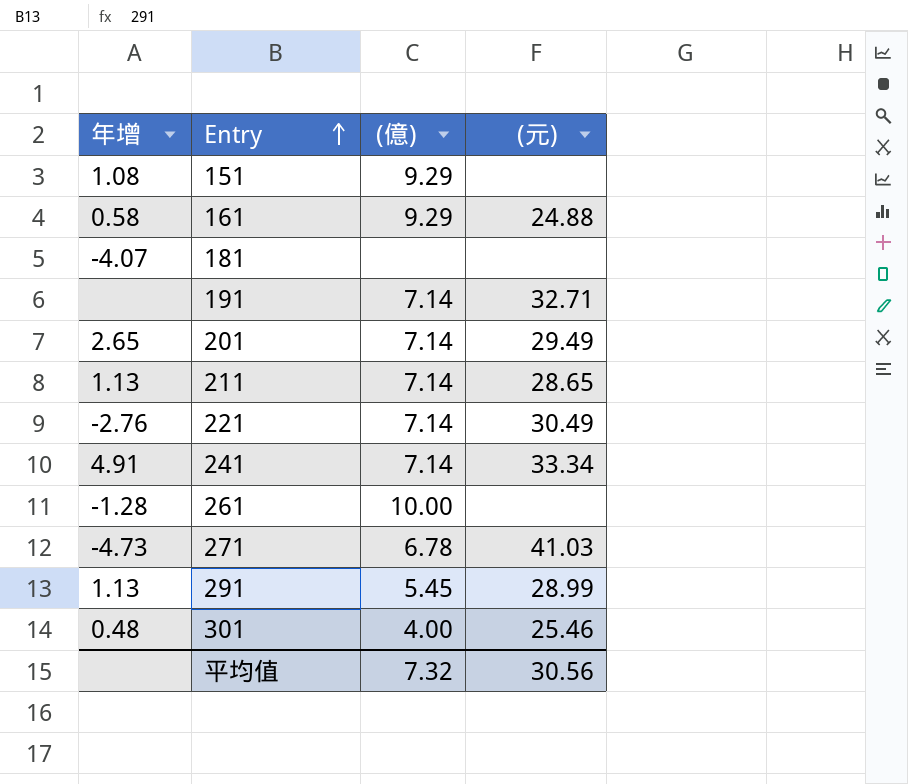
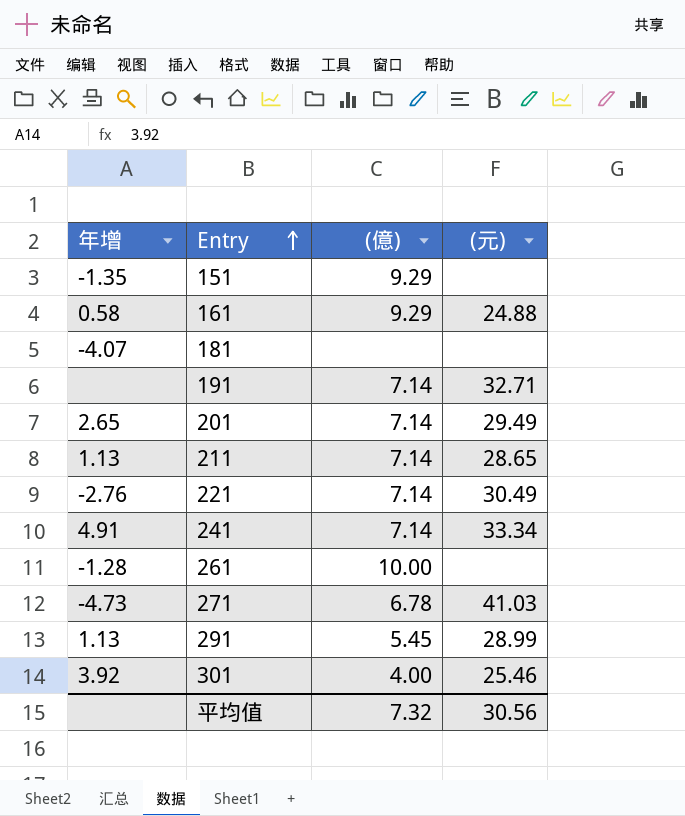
151 | 年增: 1.08 -> -1.35
301 | 年增: 0.48 -> 3.92

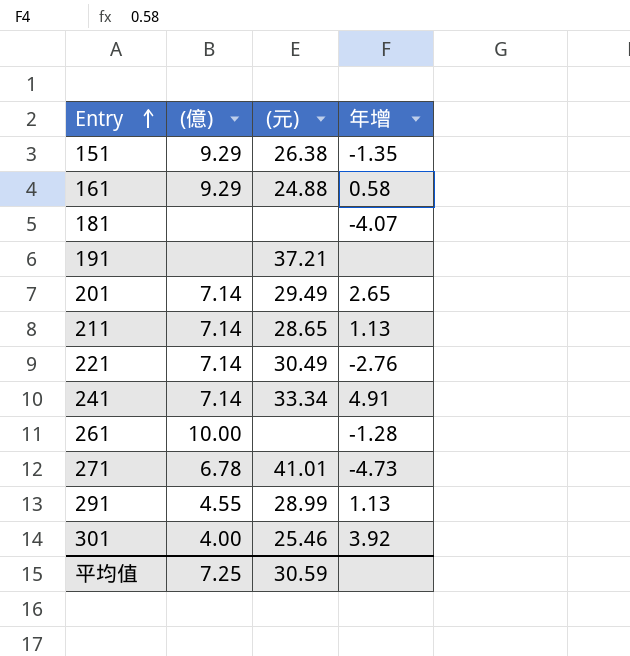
column 年增 | position: 1 -> 4
151 | (元): none -> 26.38
191 | (億): 7.14 -> none
191 | (元): 32.71 -> 37.21
271 | (元): 41.03 -> 41.01
291 | (億): 5.45 -> 4.55
平均值 | (億): 7.32 -> 7.25
平均值 | (元): 30.56 -> 30.59

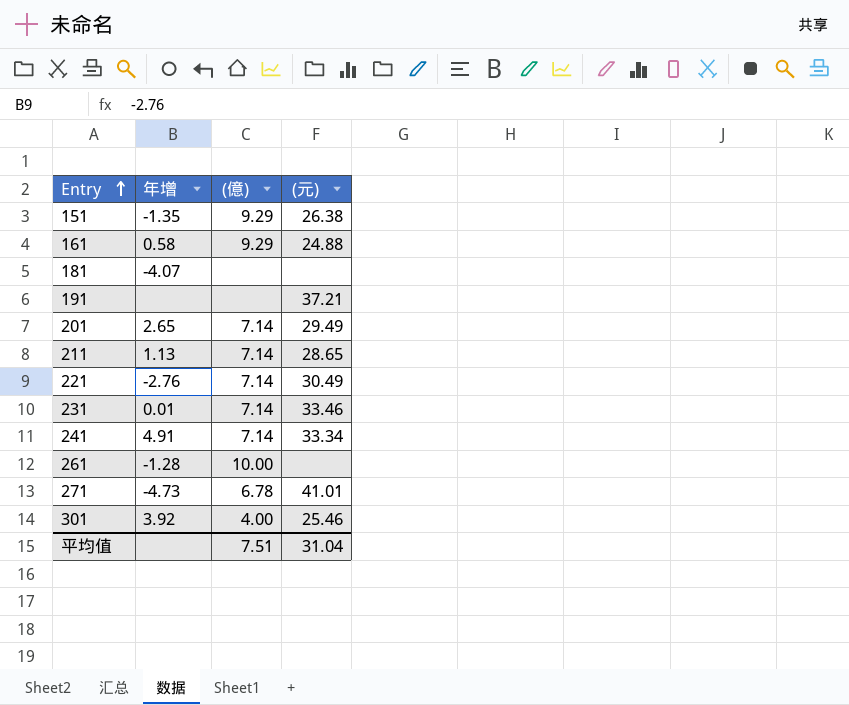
column 年增 | position: 4 -> 2
row 291: 4.55 | 28.99 | 1.13 -> none
row 231: none -> 0.01 | 7.14 | 33.46
平均值 | (億): 7.25 -> 7.51
平均值 | (元): 30.59 -> 31.04

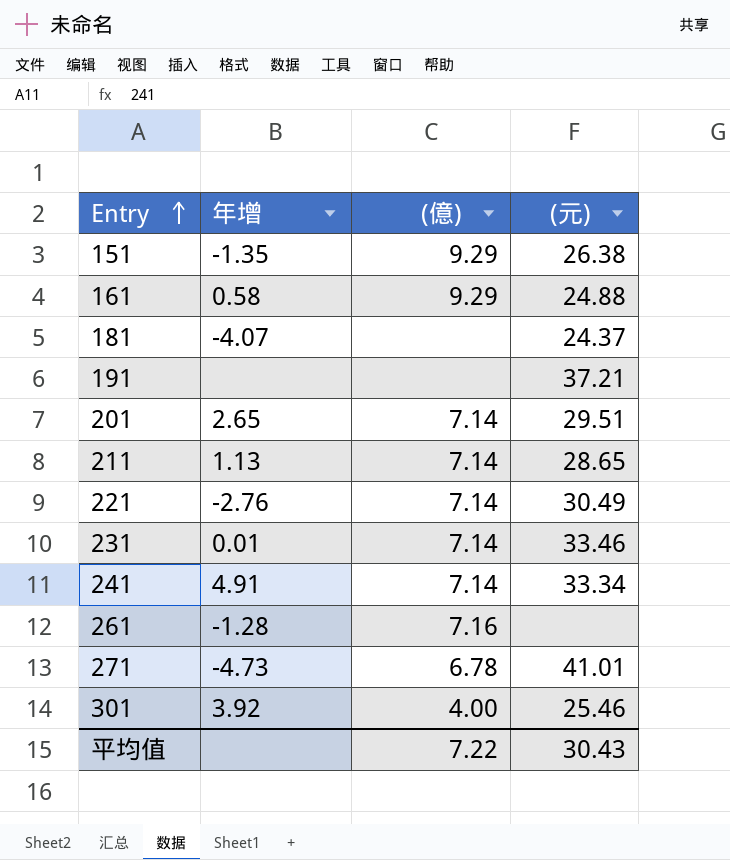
181 | (元): none -> 24.37
201 | (元): 29.49 -> 29.51
261 | (億): 10.00 -> 7.16
平均值 | (億): 7.51 -> 7.22
平均值 | (元): 31.04 -> 30.43

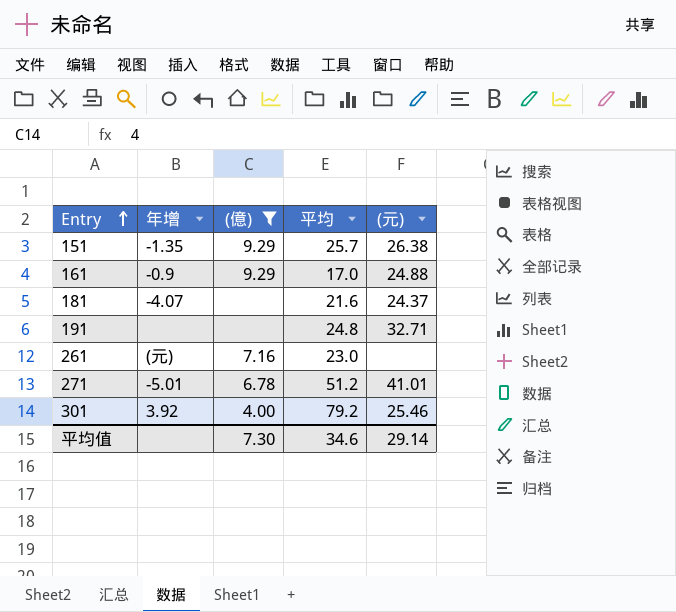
filter: none -> (億) != 7.14
column 平均 | position: none -> 4
161 | 年增: 0.58 -> -0.9
191 | (元): 37.21 -> 32.71
261 | 年增: -1.28 -> (元)
271 | 年增: -4.73 -> -5.01
平均值 | (億): 7.22 -> 7.30
平均值 | (元): 30.43 -> 29.14

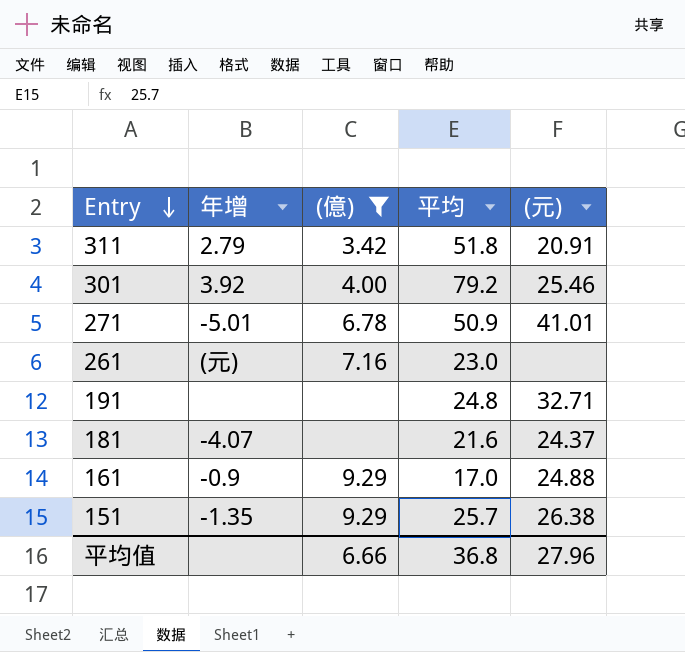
row order: Entry ascending -> Entry descending
row 311: none -> 2.79 | 3.42 | 51.8 | 20.91
271 | 平均: 51.2 -> 50.9
平均值 | (億): 7.30 -> 6.66
平均值 | 平均: 34.6 -> 36.8
平均值 | (元): 29.14 -> 27.96

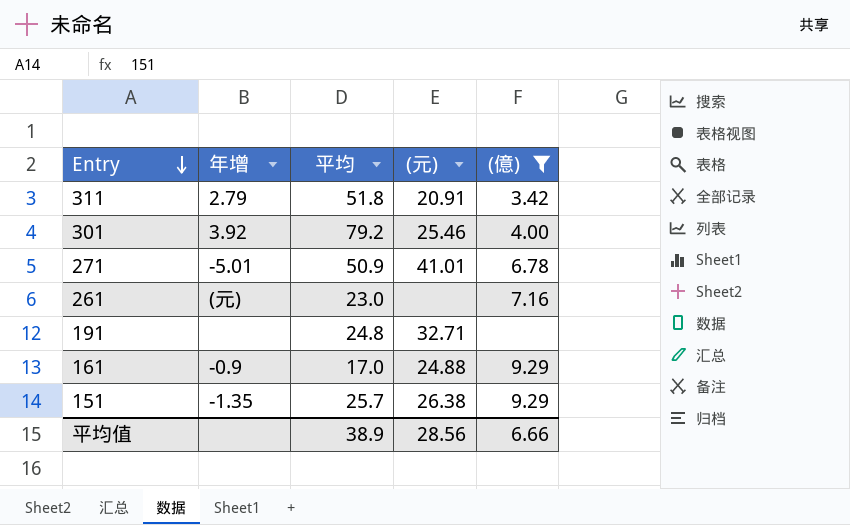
column (億) | position: 3 -> 5
row 181: -4.07 | none | 21.6 | 24.37 -> none
平均值 | 平均: 36.8 -> 38.9
平均值 | (元): 27.96 -> 28.56

